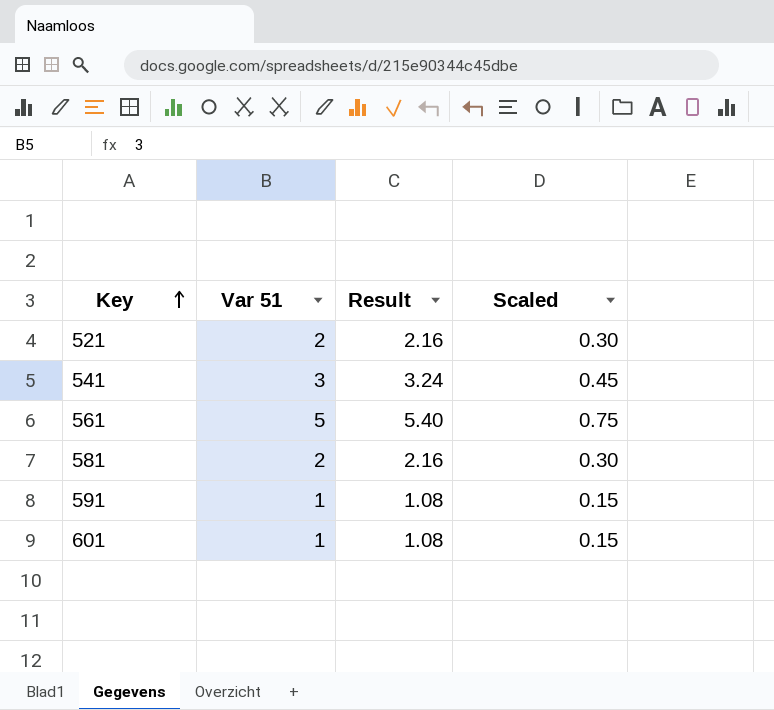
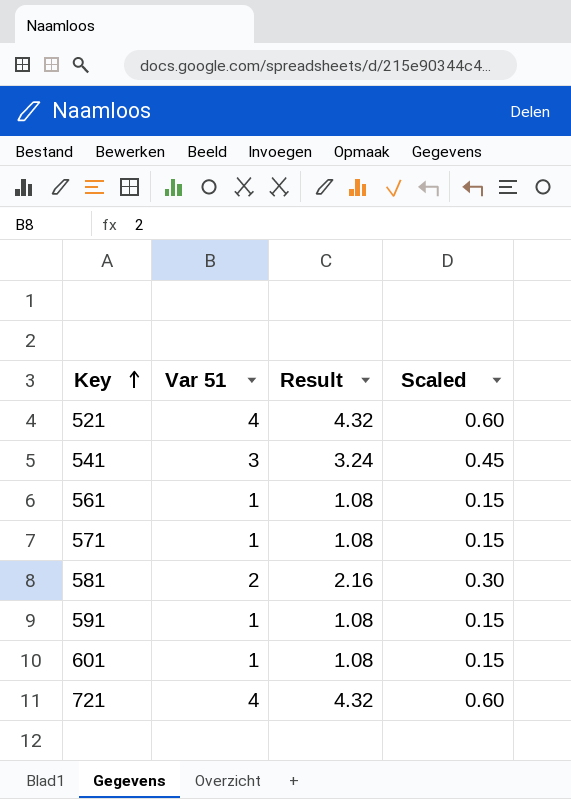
521 | Var 51: 2 -> 4
521 | Result: 2.16 -> 4.32
521 | Scaled: 0.30 -> 0.60
561 | Var 51: 5 -> 1
561 | Result: 5.40 -> 1.08
561 | Scaled: 0.75 -> 0.15
row 571: none -> 1 | 1.08 | 0.15
row 721: none -> 4 | 4.32 | 0.60

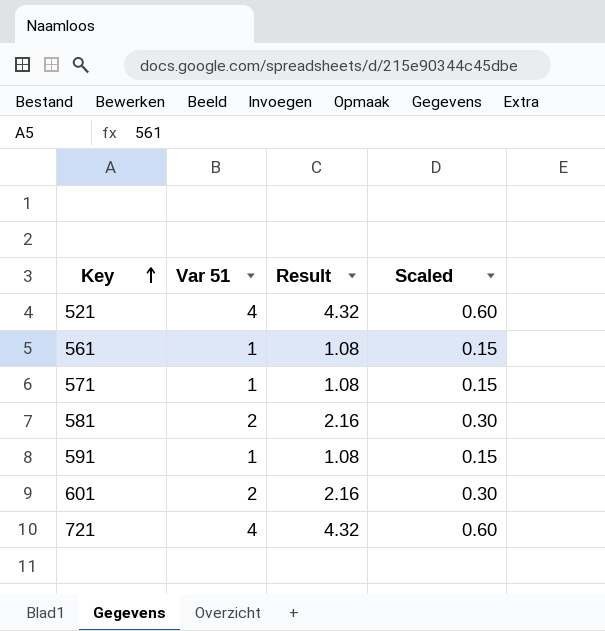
row 541: 3 | 3.24 | 0.45 -> none
601 | Var 51: 1 -> 2
601 | Result: 1.08 -> 2.16
601 | Scaled: 0.15 -> 0.30

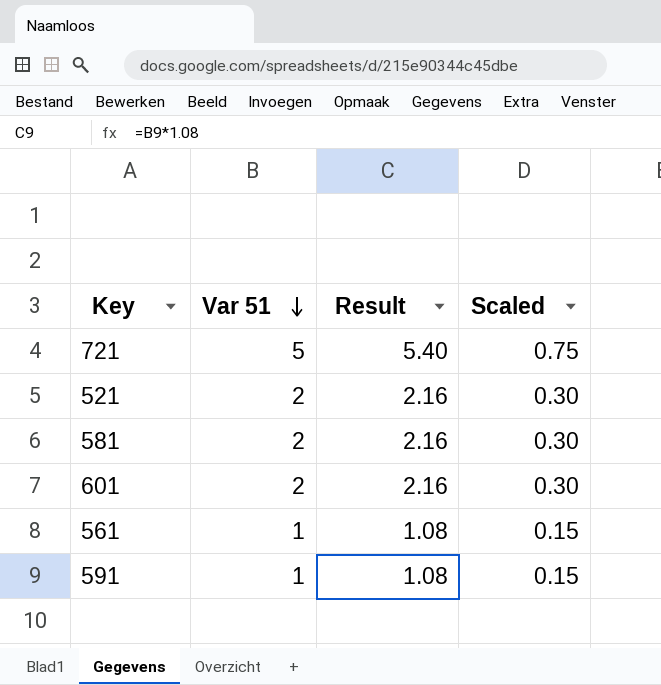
row order: Key ascending -> Var 51 descending
row 571: 1 | 1.08 | 0.15 -> none
721 | Var 51: 4 -> 5
721 | Result: 4.32 -> 5.40
721 | Scaled: 0.60 -> 0.75
521 | Var 51: 4 -> 2
521 | Result: 4.32 -> 2.16
521 | Scaled: 0.60 -> 0.30

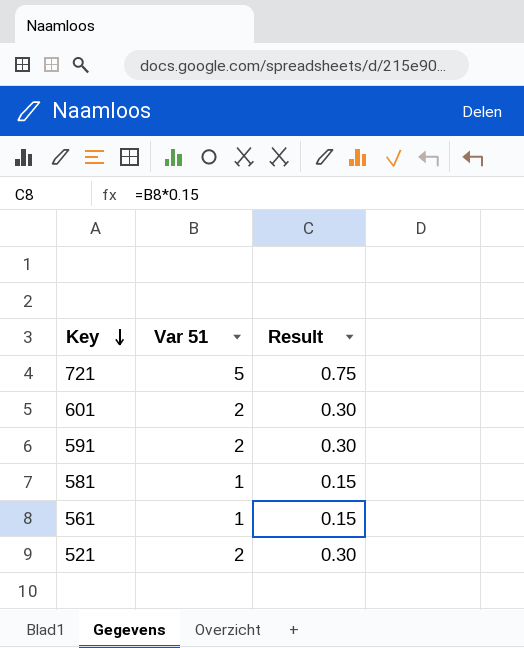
row order: Var 51 descending -> Key descending
column Scaled | formula: [Var 51] * 0.15 -> none
column Result | formula: [Var 51] * 1.08 -> [Var 51] * 0.15
591 | Var 51: 1 -> 2
581 | Var 51: 2 -> 1

